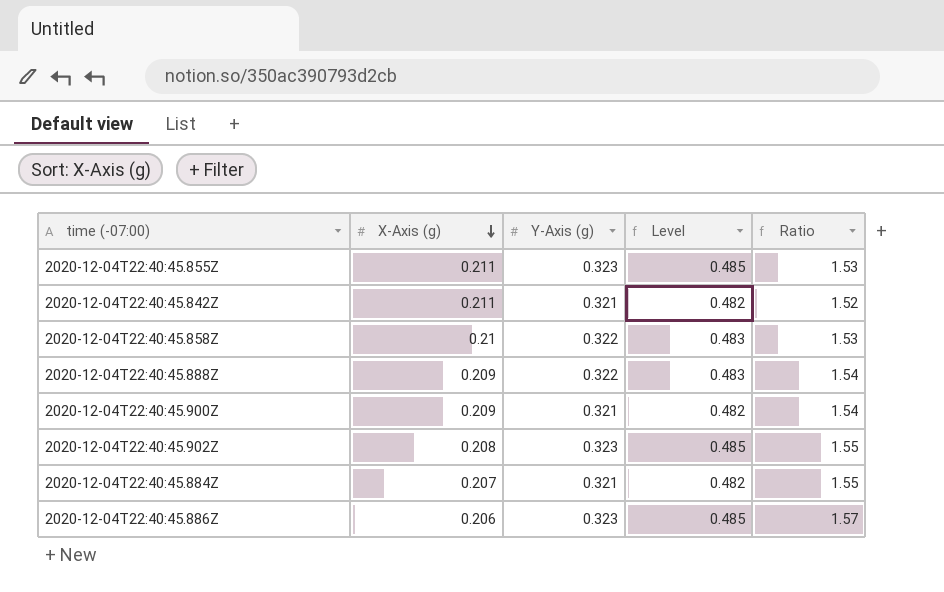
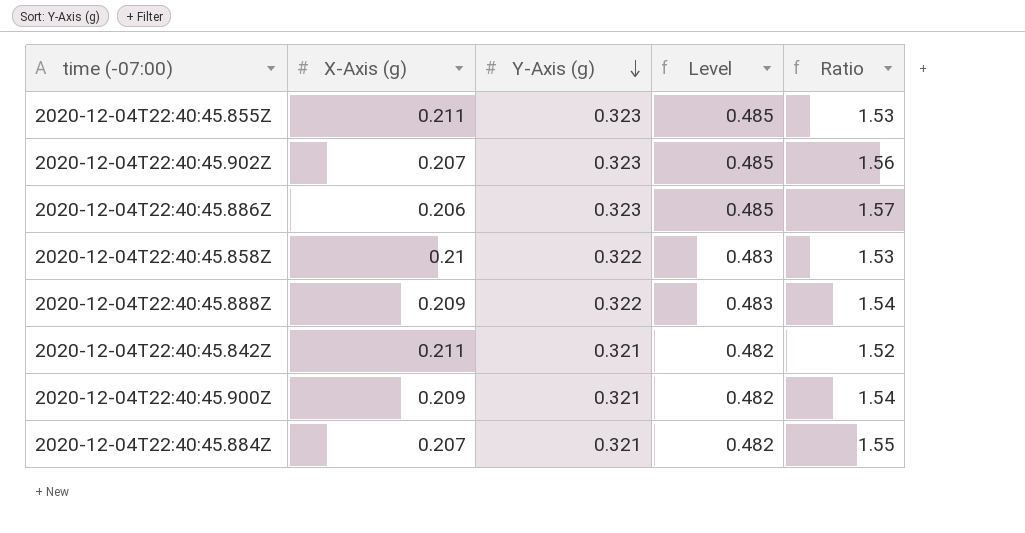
row order: X-Axis (g) descending -> Y-Axis (g) descending
2020-12-04T22:40:45.902Z | X-Axis (g): 0.208 -> 0.207
2020-12-04T22:40:45.902Z | Ratio: 1.55 -> 1.56

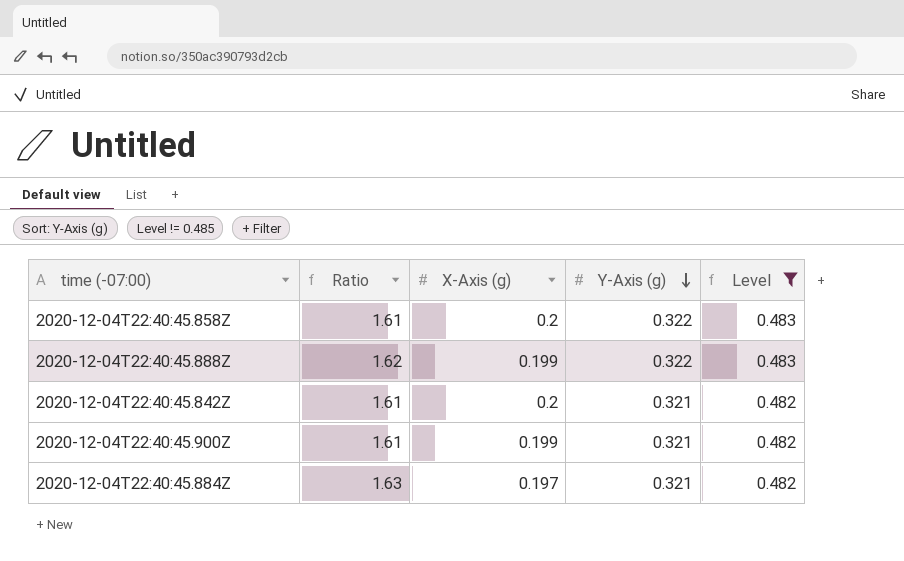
filter: none -> Level != 0.485
column Ratio | position: 5 -> 2
2020-12-04T22:40:45.858Z | Ratio: 1.53 -> 1.61
2020-12-04T22:40:45.858Z | X-Axis (g): 0.21 -> 0.2
2020-12-04T22:40:45.888Z | Ratio: 1.54 -> 1.62
2020-12-04T22:40:45.888Z | X-Axis (g): 0.209 -> 0.199
2020-12-04T22:40:45.842Z | Ratio: 1.52 -> 1.61
2020-12-04T22:40:45.842Z | X-Axis (g): 0.211 -> 0.2
2020-12-04T22:40:45.900Z | Ratio: 1.54 -> 1.61
2020-12-04T22:40:45.900Z | X-Axis (g): 0.209 -> 0.199
2020-12-04T22:40:45.884Z | Ratio: 1.55 -> 1.63
2020-12-04T22:40:45.884Z | X-Axis (g): 0.207 -> 0.197

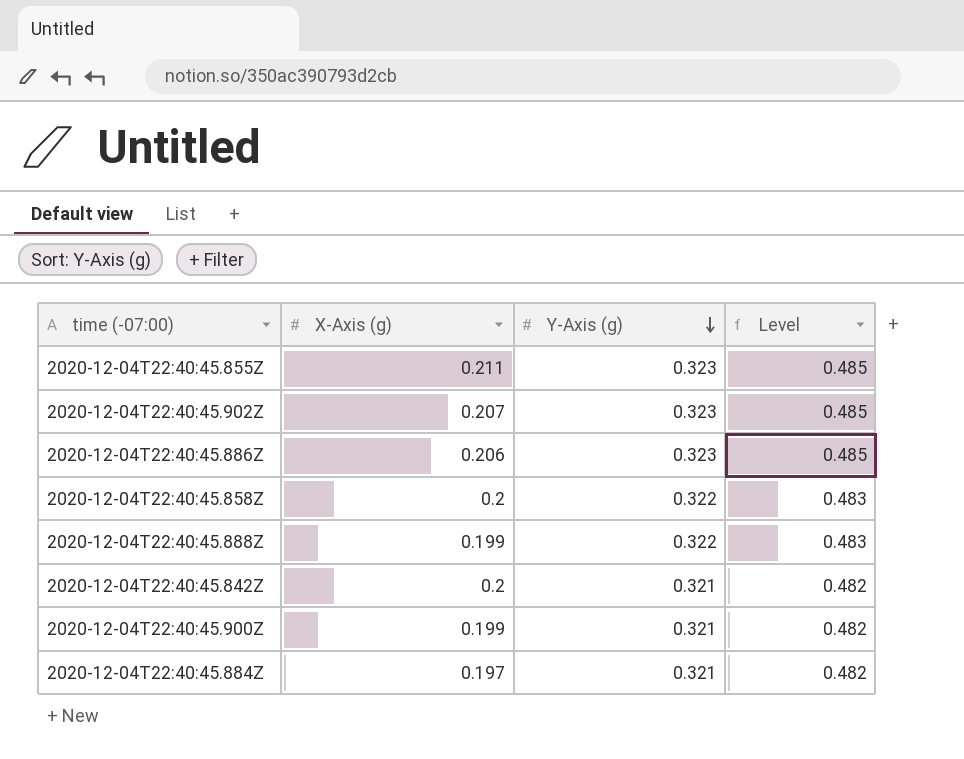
filter: Level != 0.485 -> none
column Ratio | formula: [Y-Axis (g)] / [X-Axis (g)] -> none

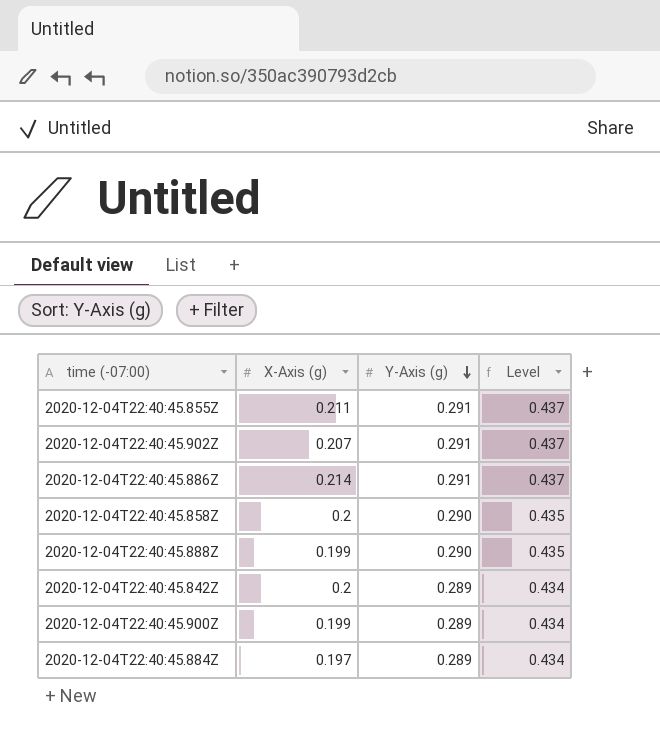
2020-12-04T22:40:45.855Z | Y-Axis (g): 0.323 -> 0.291
2020-12-04T22:40:45.855Z | Level: 0.485 -> 0.437
2020-12-04T22:40:45.902Z | Y-Axis (g): 0.323 -> 0.291
2020-12-04T22:40:45.902Z | Level: 0.485 -> 0.437
2020-12-04T22:40:45.886Z | X-Axis (g): 0.206 -> 0.214
2020-12-04T22:40:45.886Z | Y-Axis (g): 0.323 -> 0.291
2020-12-04T22:40:45.886Z | Level: 0.485 -> 0.437
2020-12-04T22:40:45.858Z | Y-Axis (g): 0.322 -> 0.290
2020-12-04T22:40:45.858Z | Level: 0.483 -> 0.435
2020-12-04T22:40:45.888Z | Y-Axis (g): 0.322 -> 0.290
2020-12-04T22:40:45.888Z | Level: 0.483 -> 0.435
2020-12-04T22:40:45.842Z | Y-Axis (g): 0.321 -> 0.289
2020-12-04T22:40:45.842Z | Level: 0.482 -> 0.434
2020-12-04T22:40:45.900Z | Y-Axis (g): 0.321 -> 0.289
2020-12-04T22:40:45.900Z | Level: 0.482 -> 0.434
2020-12-04T22:40:45.884Z | Y-Axis (g): 0.321 -> 0.289
2020-12-04T22:40:45.884Z | Level: 0.482 -> 0.434

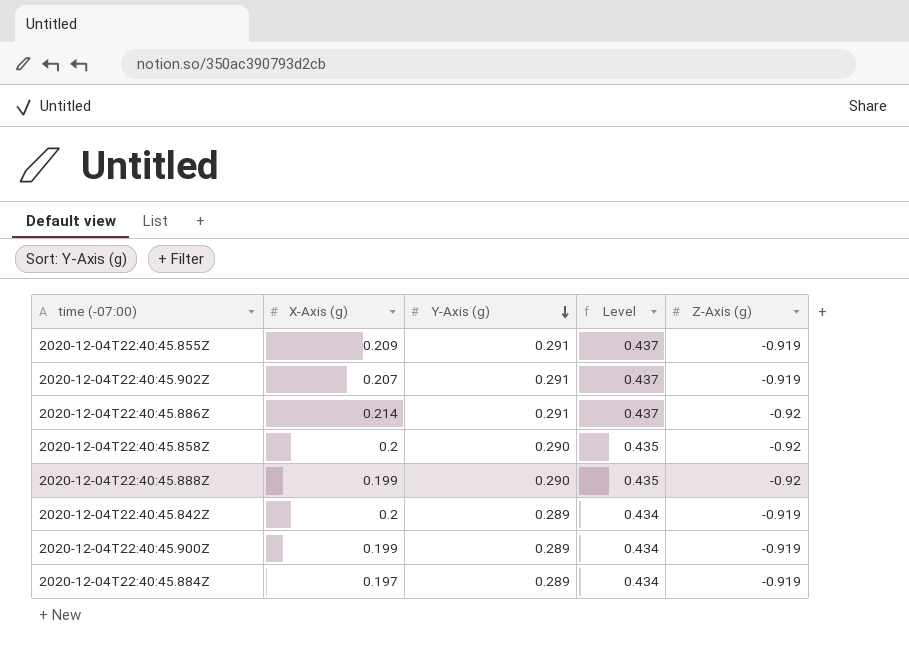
column Z-Axis (g) | position: none -> 5
2020-12-04T22:40:45.855Z | X-Axis (g): 0.211 -> 0.209

